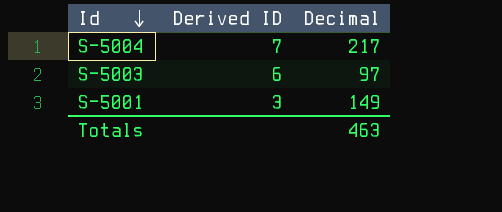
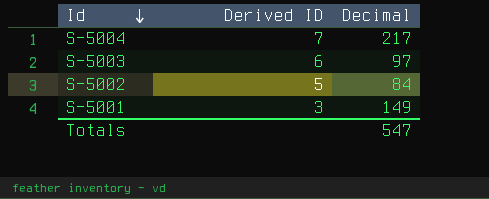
row S-5002: none -> 5 | 84
Totals | Decimal: 463 -> 547

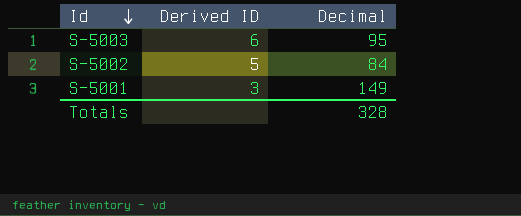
row S-5004: 7 | 217 -> none
S-5003 | Decimal: 97 -> 95
Totals | Decimal: 547 -> 328

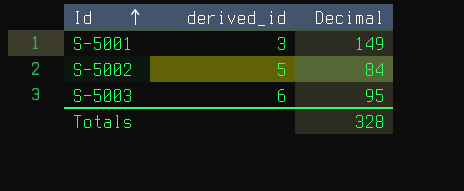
row order: Id descending -> Id ascending
column name: Derived ID -> derived_id

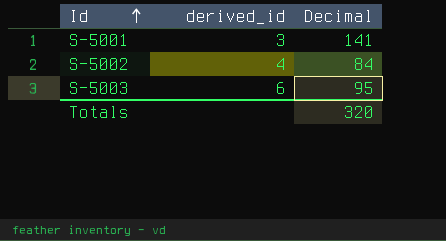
S-5001 | Decimal: 149 -> 141
S-5002 | derived_id: 5 -> 4
Totals | Decimal: 328 -> 320

